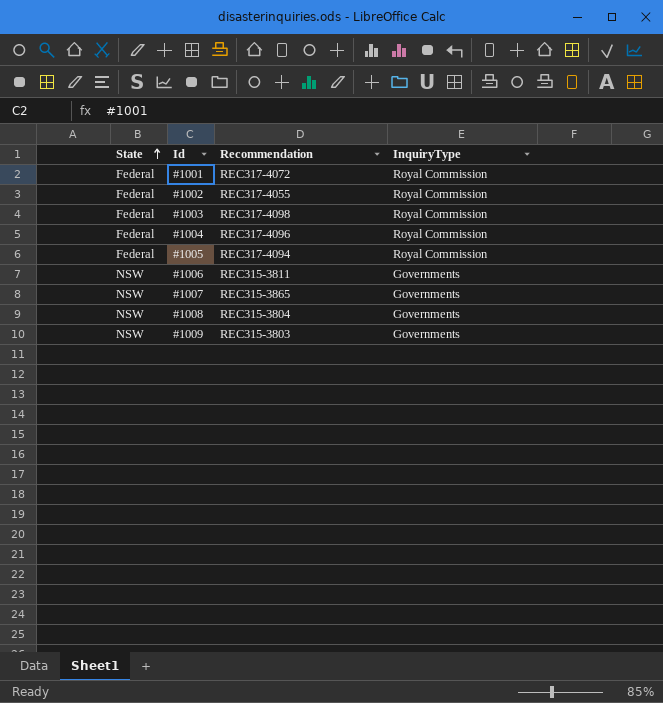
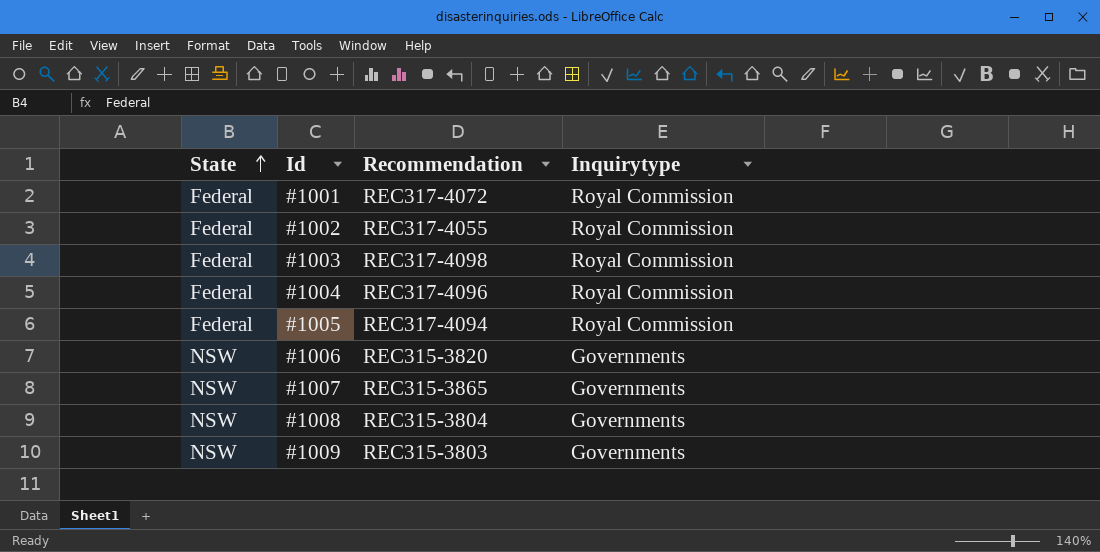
column name: InquiryType -> Inquirytype
#1006 | Recommendation: REC315-3811 -> REC315-3820

